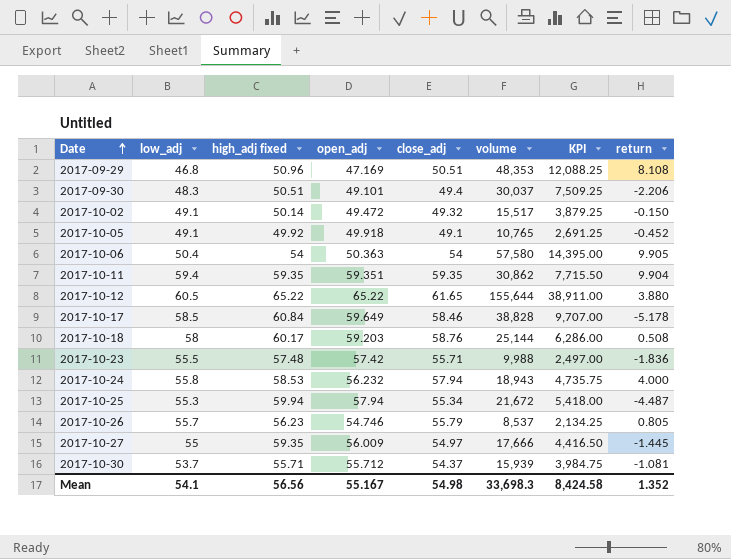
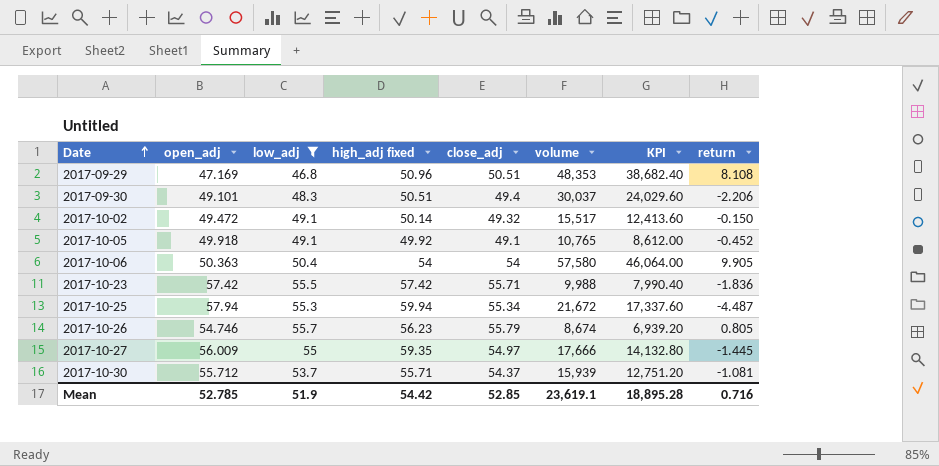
filter: none -> low_adj <= 55.7
column open_adj | position: 4 -> 2
column KPI | formula: [volume] * 0.25 -> [volume] * 0.8
2017-10-23 | high_adj fixed: 57.48 -> 57.42
2017-10-26 | volume: 8,537 -> 8,674
Mean | open_adj: 55.167 -> 52.785
Mean | low_adj: 54.1 -> 51.9
Mean | high_adj fixed: 56.56 -> 54.42
Mean | close_adj: 54.98 -> 52.85
Mean | volume: 33,698.3 -> 23,619.1
Mean | KPI: 8,424.58 -> 18,895.28
Mean | return: 1.352 -> 0.716

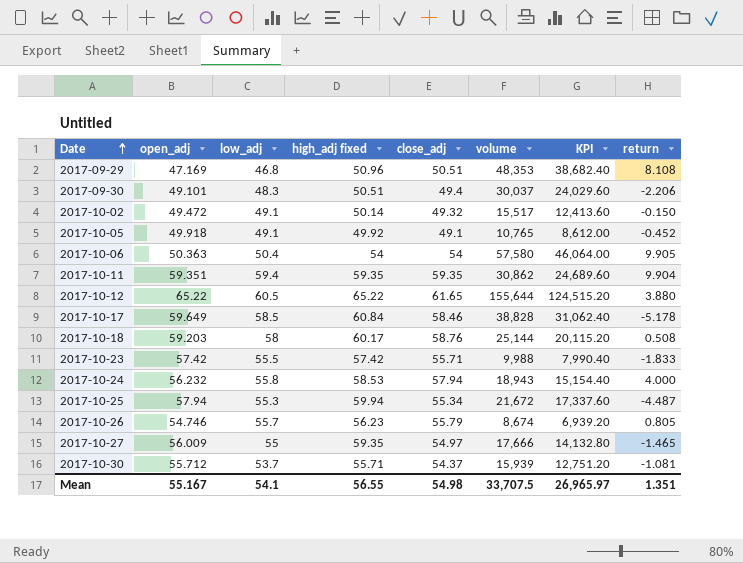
filter: low_adj <= 55.7 -> none
2017-10-23 | return: -1.836 -> -1.833
2017-10-27 | return: -1.445 -> -1.465
Mean | open_adj: 52.785 -> 55.167
Mean | low_adj: 51.9 -> 54.1
Mean | high_adj fixed: 54.42 -> 56.55
Mean | close_adj: 52.85 -> 54.98
Mean | volume: 23,619.1 -> 33,707.5
Mean | KPI: 18,895.28 -> 26,965.97
Mean | return: 0.716 -> 1.351

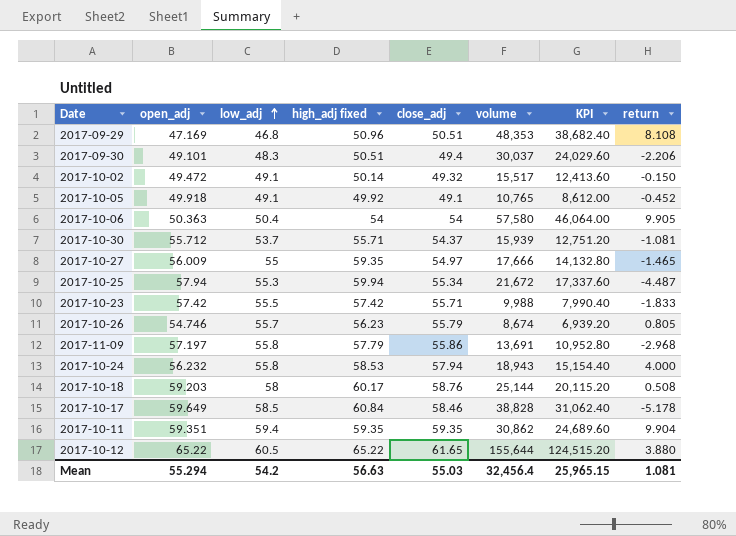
row order: Date ascending -> low_adj ascending
row 2017-11-09: none -> 57.197 | 55.8 | 57.79 | 55.86 | 13,691 | 10,952.80 | -2.968
Mean | open_adj: 55.167 -> 55.294
Mean | low_adj: 54.1 -> 54.2
Mean | high_adj fixed: 56.55 -> 56.63
Mean | close_adj: 54.98 -> 55.03
Mean | volume: 33,707.5 -> 32,456.4
Mean | KPI: 26,965.97 -> 25,965.15
Mean | return: 1.351 -> 1.081

